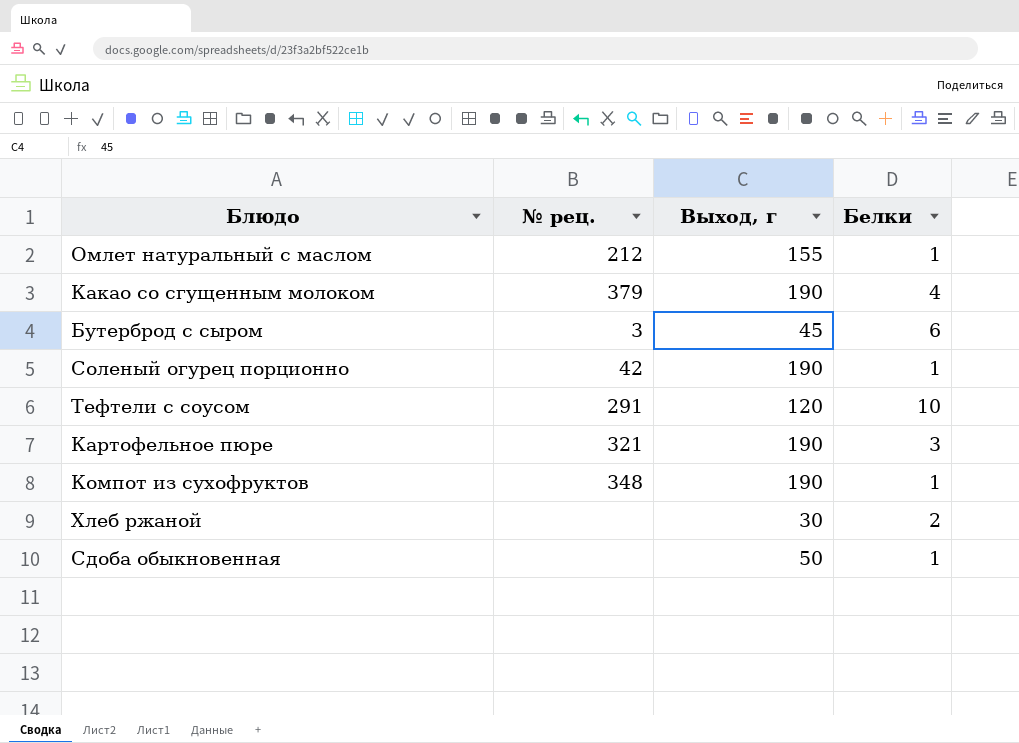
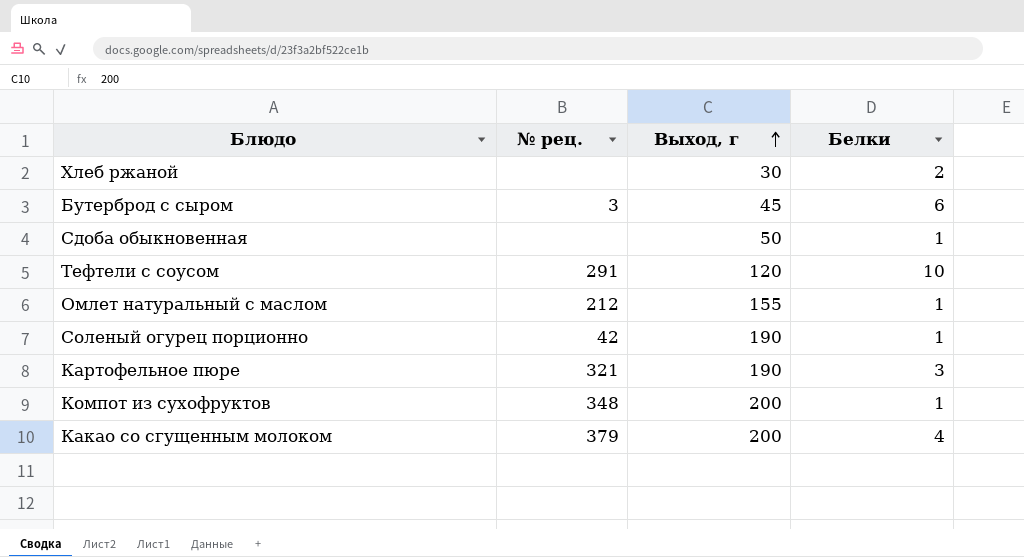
row order: none -> Выход, г ascending
Компот из сухофруктов | Выход, г: 190 -> 200
Какао со сгущенным молоком | Выход, г: 190 -> 200

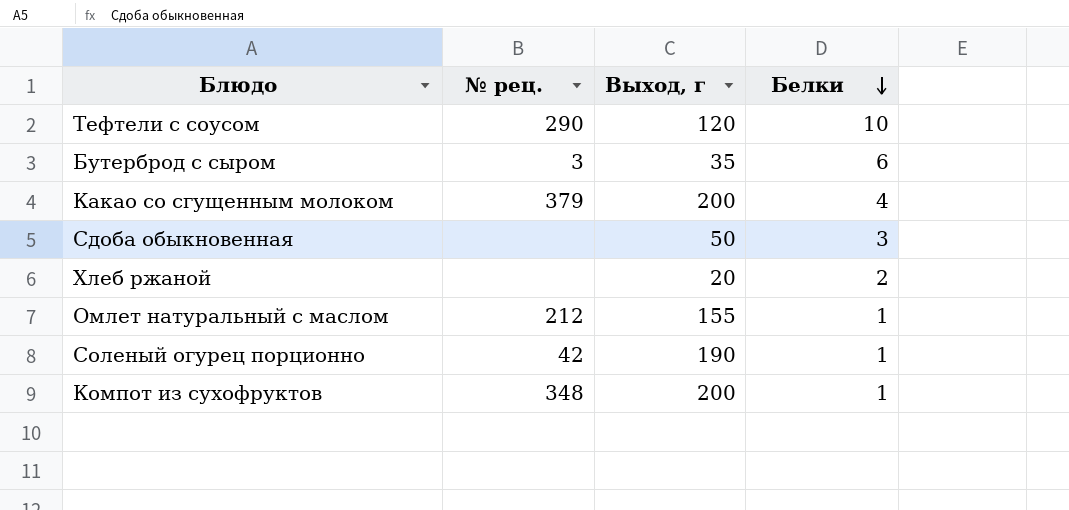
row order: Выход, г ascending -> Белки descending
row Картофельное пюре: 321 | 190 | 3 -> none
Тефтели с соусом | № рец.: 291 -> 290
Бутерброд с сыром | Выход, г: 45 -> 35
Сдоба обыкновенная | Белки: 1 -> 3
Хлеб ржаной | Выход, г: 30 -> 20

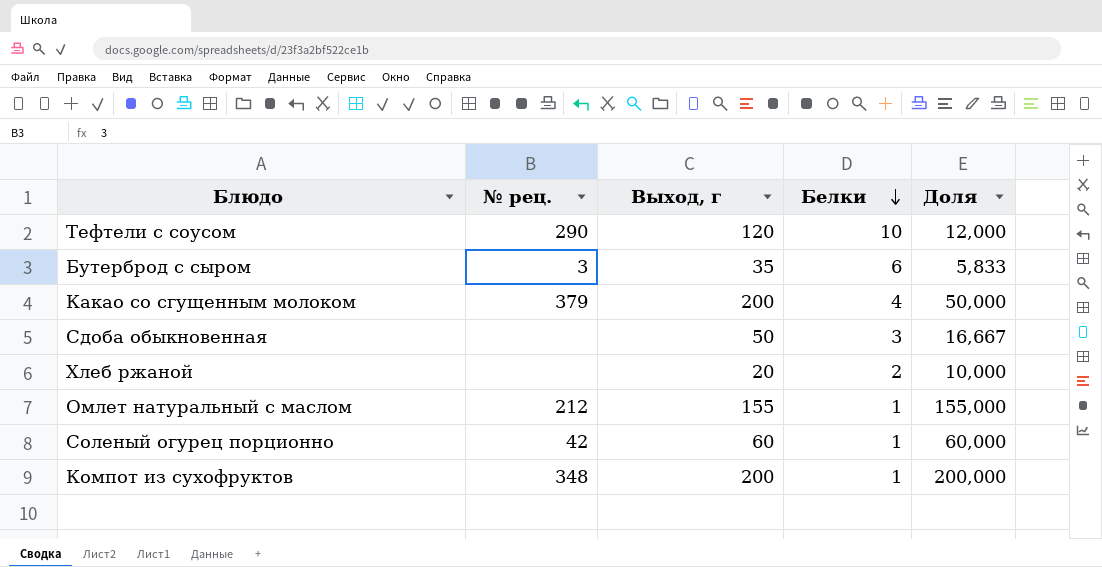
column Доля | formula: none -> [Выход, г] / [Белки]
Соленый огурец порционно | Выход, г: 190 -> 60

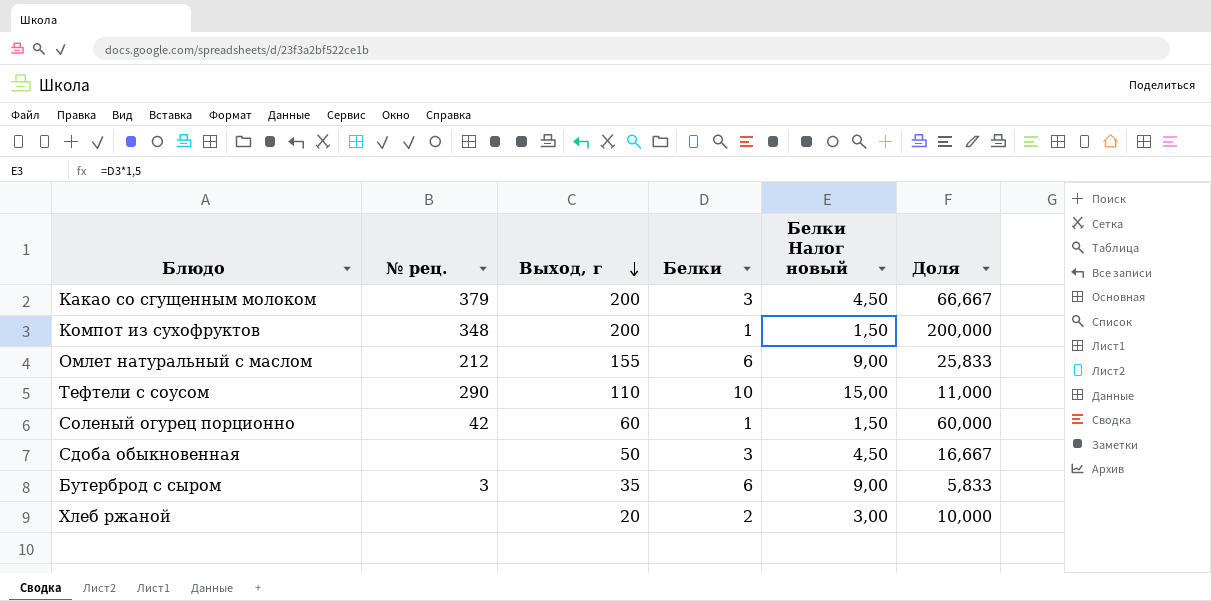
row order: Белки descending -> Выход, г descending
column Белки Налог новый | formula: none -> [Белки] * 1,5
Какао со сгущенным молоком | Белки: 4 -> 3
Какао со сгущенным молоком | Доля: 50,000 -> 66,667
Омлет натуральный с маслом | Белки: 1 -> 6
Омлет натуральный с маслом | Доля: 155,000 -> 25,833
Тефтели с соусом | Выход, г: 120 -> 110
Тефтели с соусом | Доля: 12,000 -> 11,000

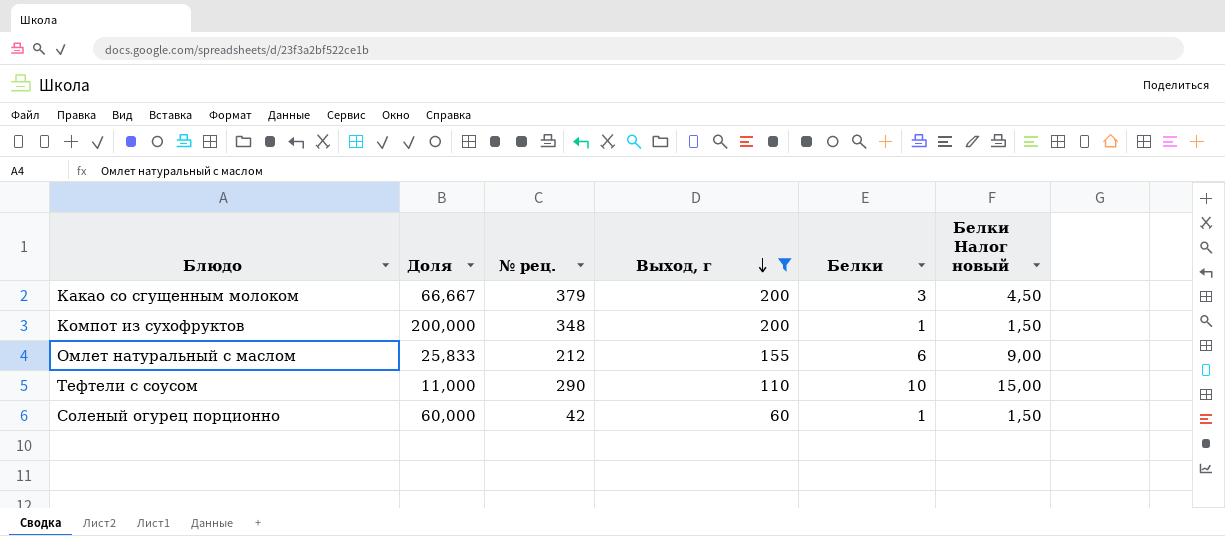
filter: none -> Выход, г >= 60
column Доля | position: 6 -> 2

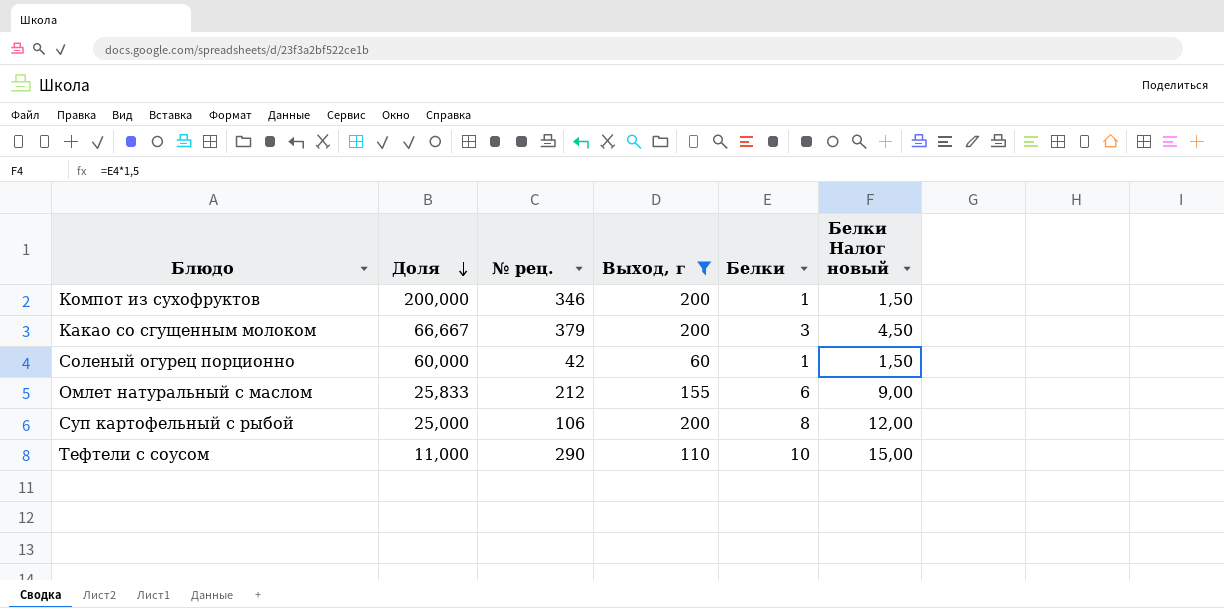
row order: Выход, г descending -> Доля descending
Компот из сухофруктов | № рец.: 348 -> 346
row Суп картофельный с рыбой: none -> 25,000 | 106 | 200 | 8 | 12,00

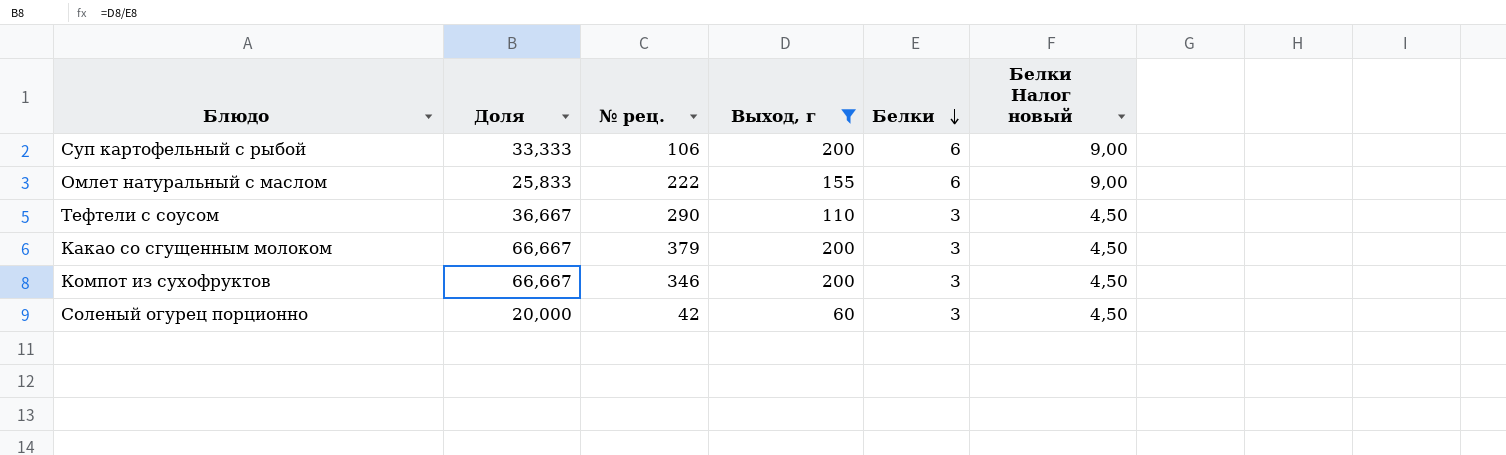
row order: Доля descending -> Белки descending
Суп картофельный с рыбой | Доля: 25,000 -> 33,333
Суп картофельный с рыбой | Белки: 8 -> 6
Суп картофельный с рыбой | Белки Налог новый: 12,00 -> 9,00
Омлет натуральный с маслом | № рец.: 212 -> 222
Тефтели с соусом | Доля: 11,000 -> 36,667
Тефтели с соусом | Белки: 10 -> 3
Тефтели с соусом | Белки Налог новый: 15,00 -> 4,50
Компот из сухофруктов | Доля: 200,000 -> 66,667
Компот из сухофруктов | Белки: 1 -> 3
Компот из сухофруктов | Белки Налог новый: 1,50 -> 4,50
Соленый огурец порционно | Доля: 60,000 -> 20,000
Соленый огурец порционно | Белки: 1 -> 3
Соленый огурец порционно | Белки Налог новый: 1,50 -> 4,50

